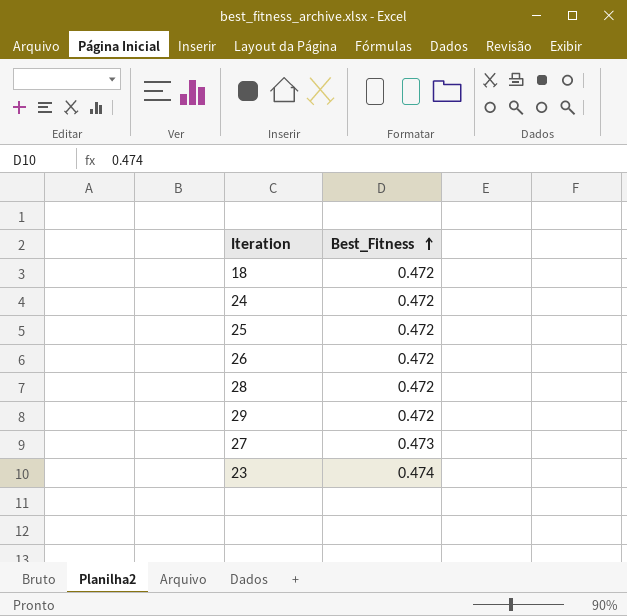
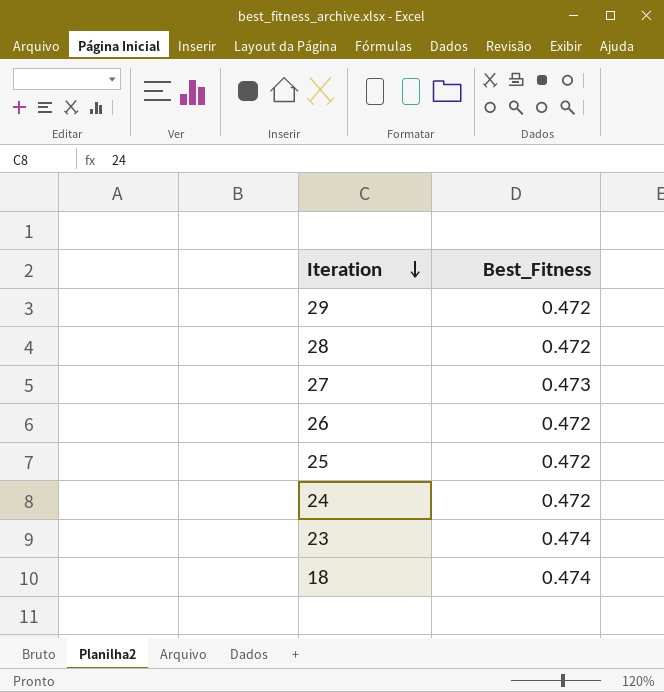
row order: Best_Fitness ascending -> Iteration descending
18 | Best_Fitness: 0.472 -> 0.474

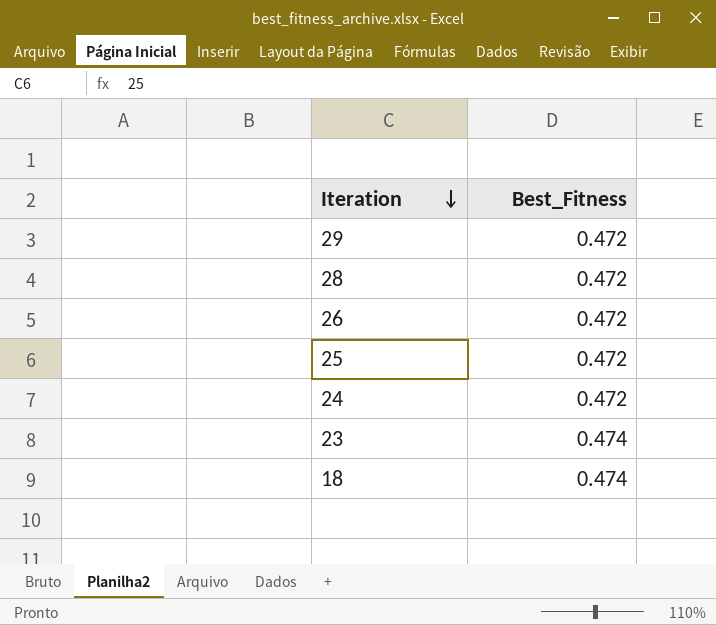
row 27: 0.473 -> none

